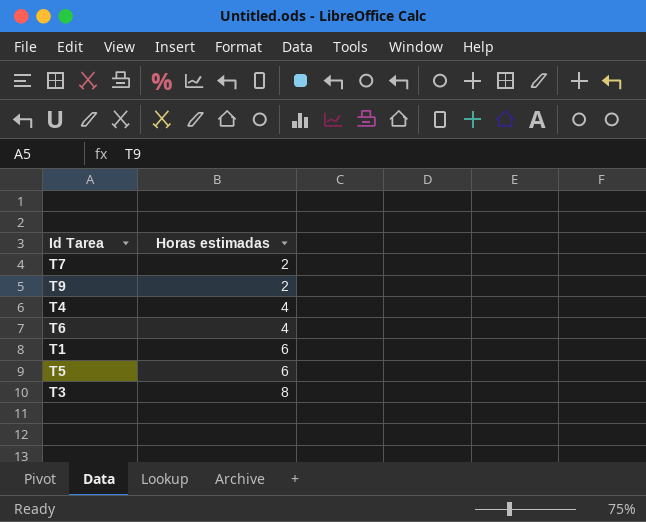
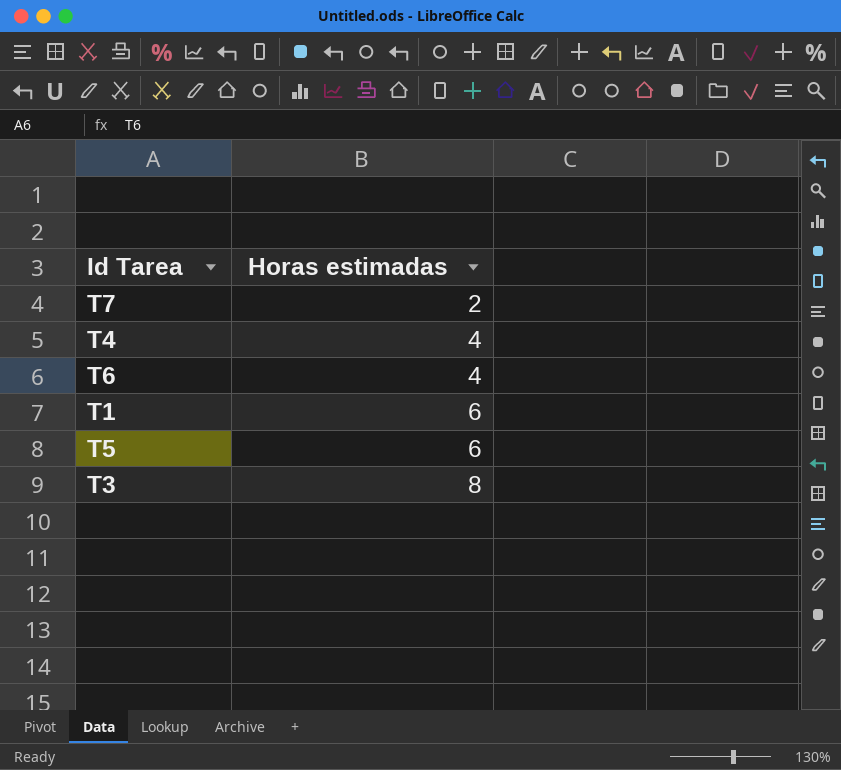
row T9: 2 -> none

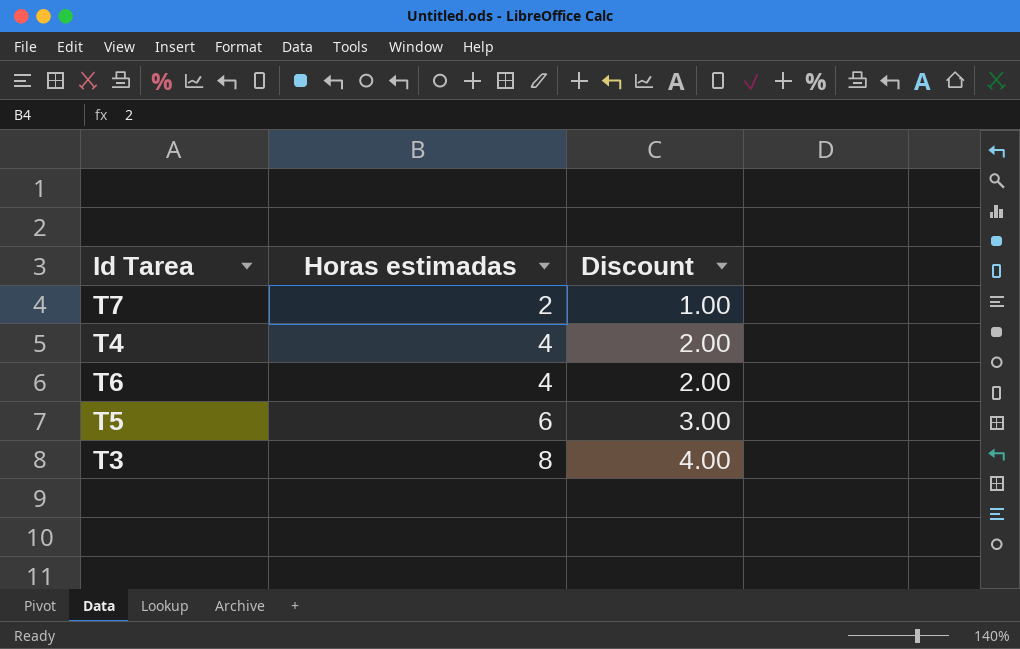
column Discount | formula: none -> [Horas estimadas] * 0.5
row T1: 6 -> none

